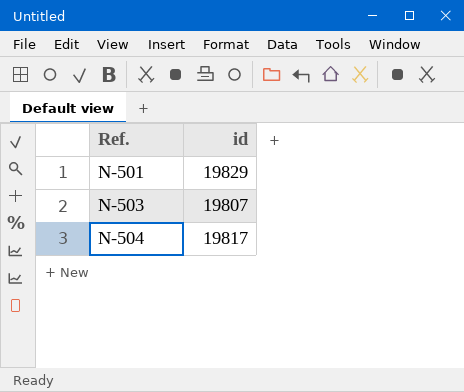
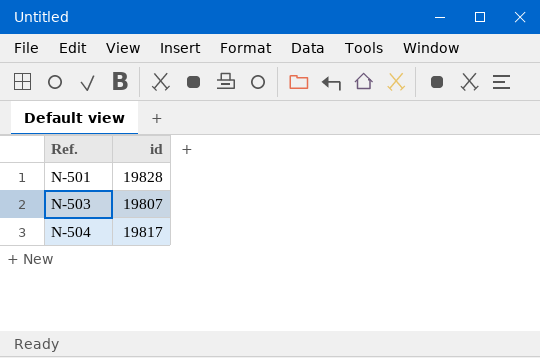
N-501 | id: 19829 -> 19828

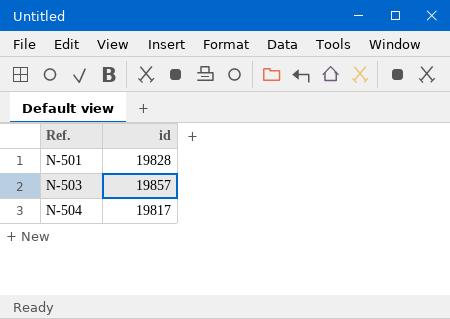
N-503 | id: 19807 -> 19857

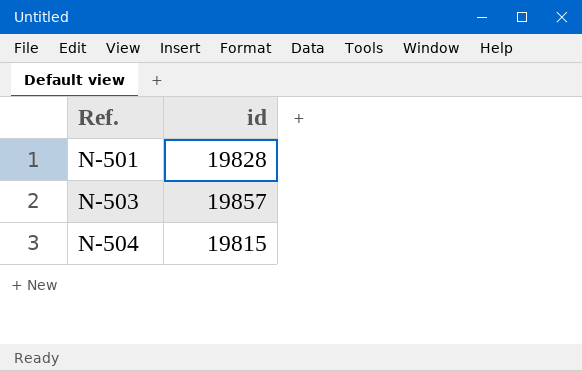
N-504 | id: 19817 -> 19815

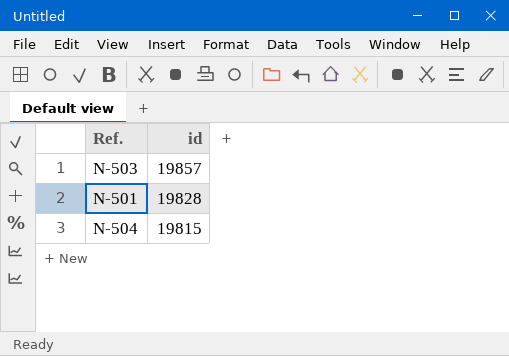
row order: Ref. ascending -> id descending

